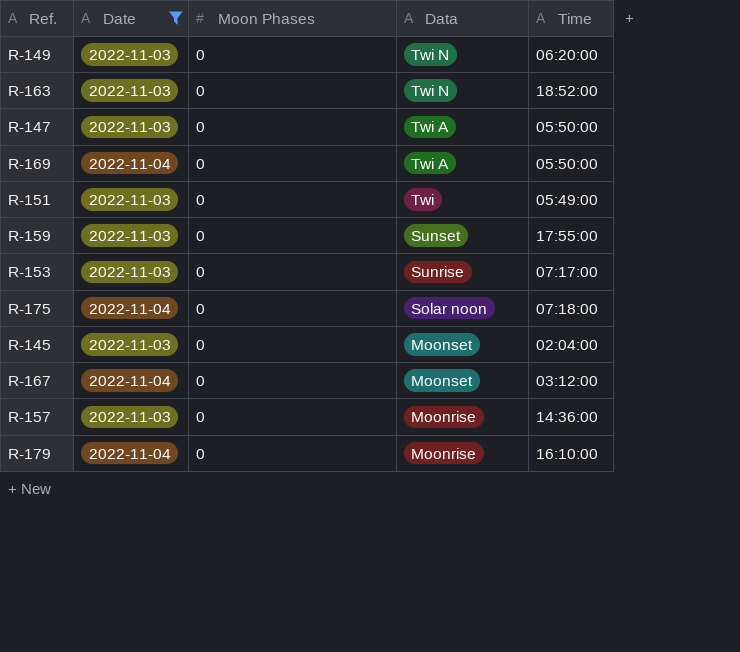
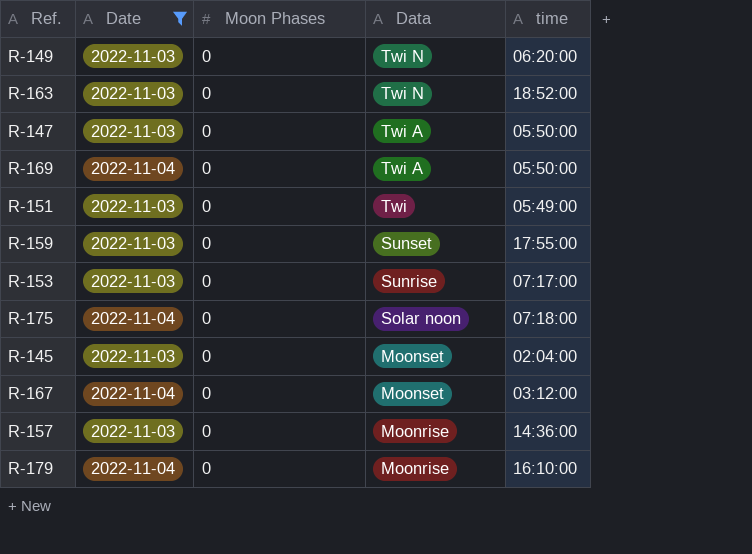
column name: Time -> time

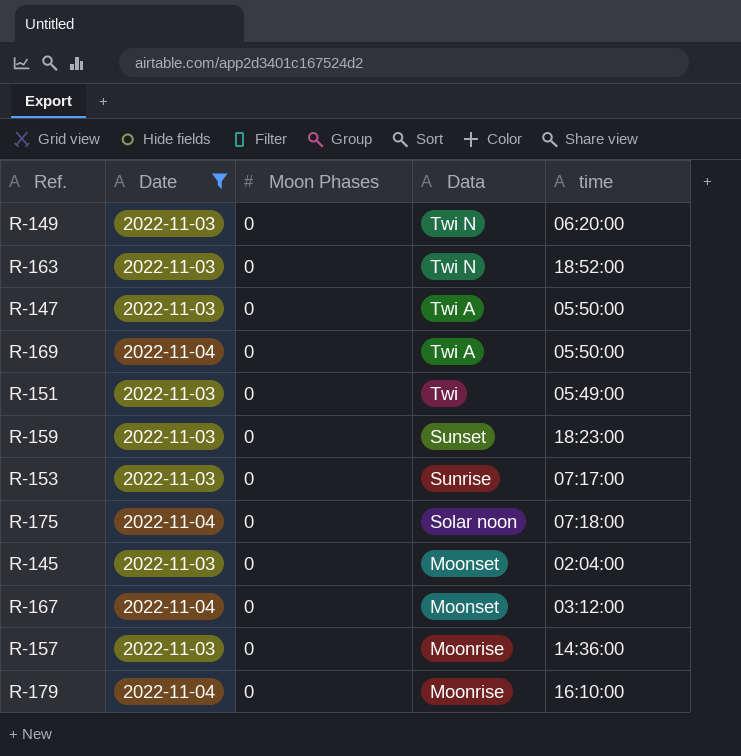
R-159 | time: 17:55:00 -> 18:23:00

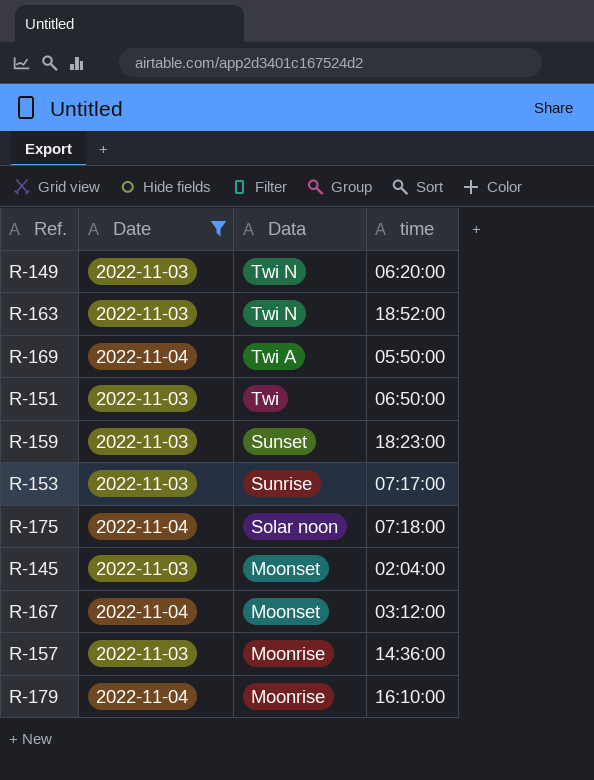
column Moon Phases | position: 3 -> none
row R-147: 2022-11-03 | 0 | Twi A | 05:50:00 -> none
R-151 | time: 05:49:00 -> 06:50:00

